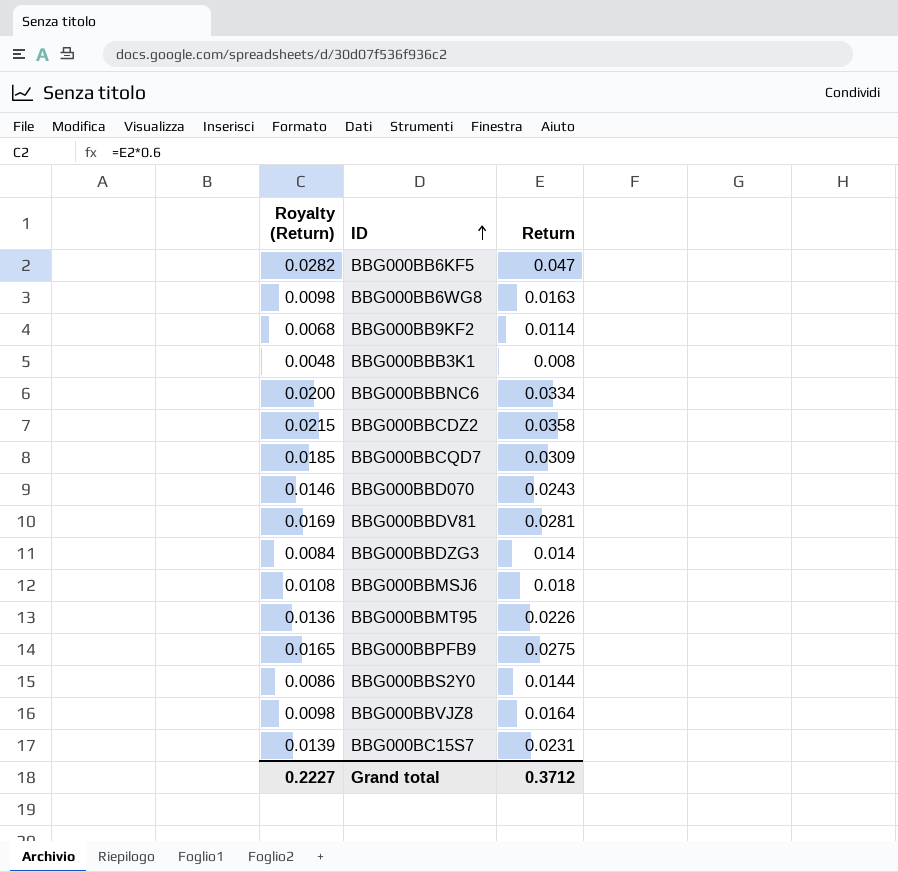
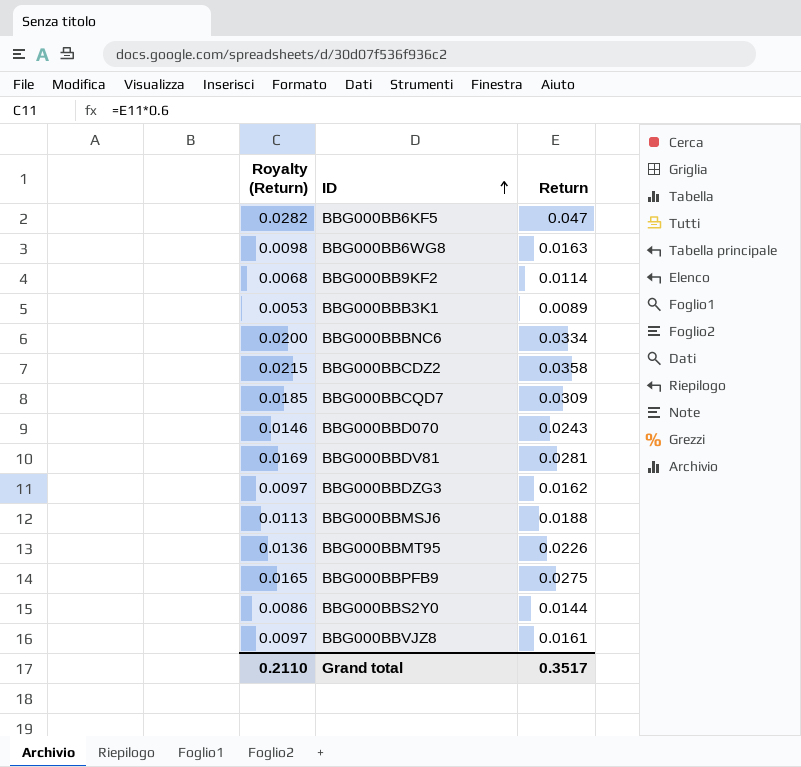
row BBG000BC15S7: 0.0139 | 0.0231 -> none
BBG000BBB3K1 | Royalty (Return): 0.0048 -> 0.0053
BBG000BBB3K1 | Return: 0.008 -> 0.0089
BBG000BBDZG3 | Royalty (Return): 0.0084 -> 0.0097
BBG000BBDZG3 | Return: 0.014 -> 0.0162
BBG000BBMSJ6 | Royalty (Return): 0.0108 -> 0.0113
BBG000BBMSJ6 | Return: 0.018 -> 0.0188
BBG000BBVJZ8 | Royalty (Return): 0.0098 -> 0.0097
BBG000BBVJZ8 | Return: 0.0164 -> 0.0161
Grand total | Royalty (Return): 0.2227 -> 0.2110
Grand total | Return: 0.3712 -> 0.3517

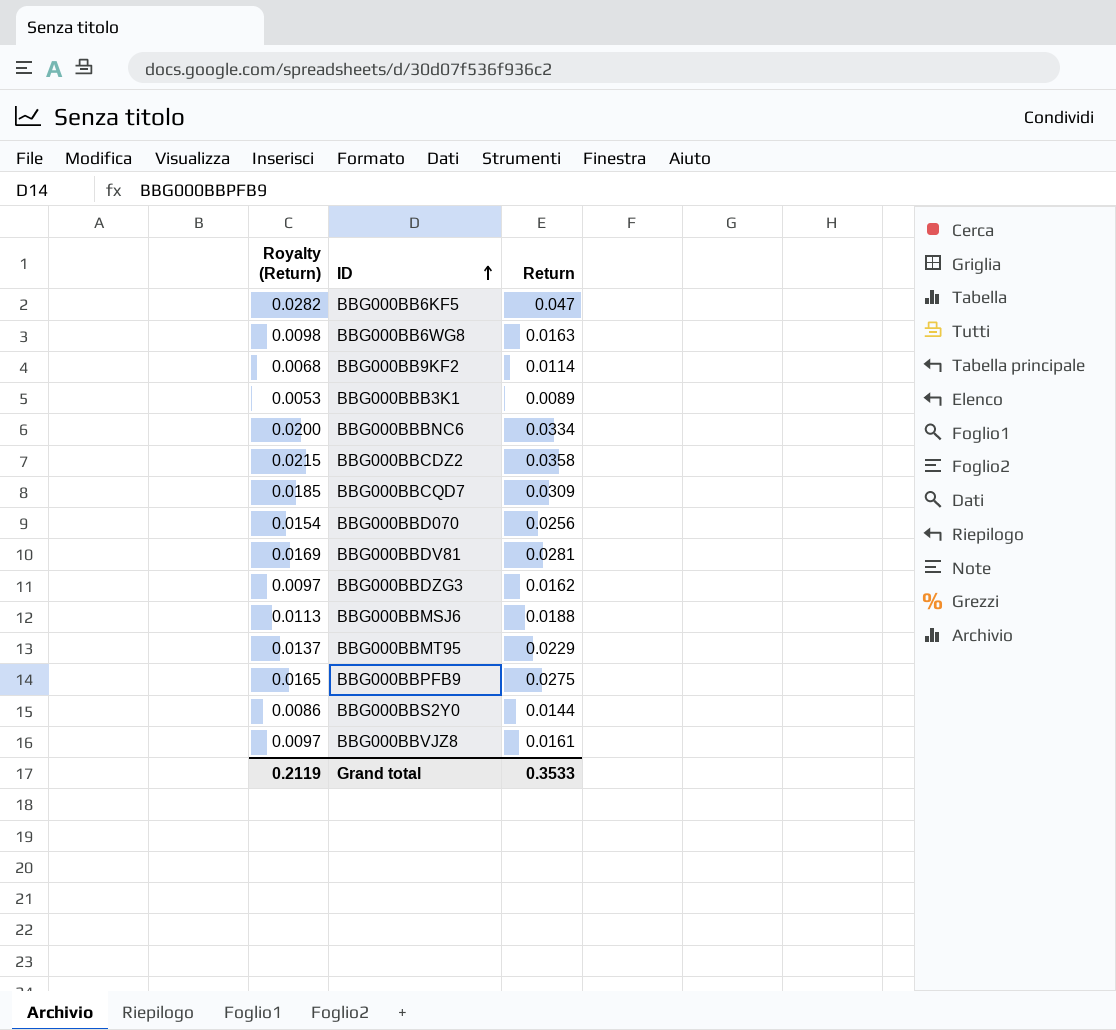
BBG000BBD070 | Royalty (Return): 0.0146 -> 0.0154
BBG000BBD070 | Return: 0.0243 -> 0.0256
BBG000BBMT95 | Royalty (Return): 0.0136 -> 0.0137
BBG000BBMT95 | Return: 0.0226 -> 0.0229
Grand total | Royalty (Return): 0.2110 -> 0.2119
Grand total | Return: 0.3517 -> 0.3533

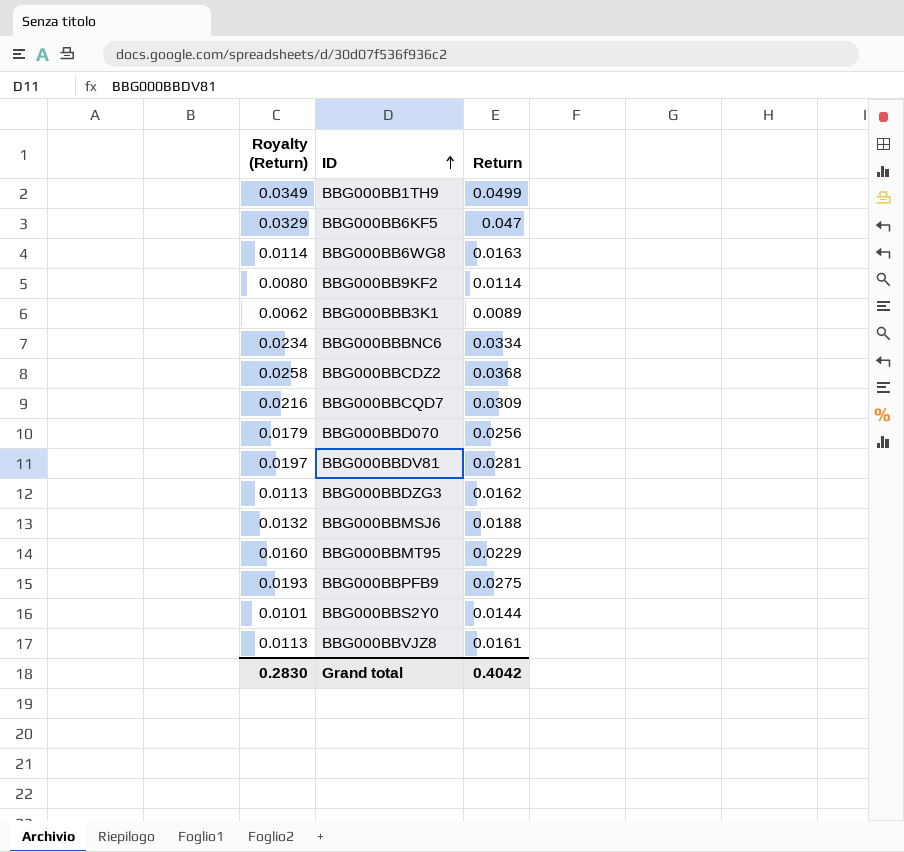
column Royalty (Return) | formula: [Return] * 0.6 -> [Return] * 0.7
row BBG000BB1TH9: none -> 0.0349 | 0.0499
BBG000BBCDZ2 | Return: 0.0358 -> 0.0368
Grand total | Royalty (Return): 0.2119 -> 0.2830
Grand total | Return: 0.3533 -> 0.4042

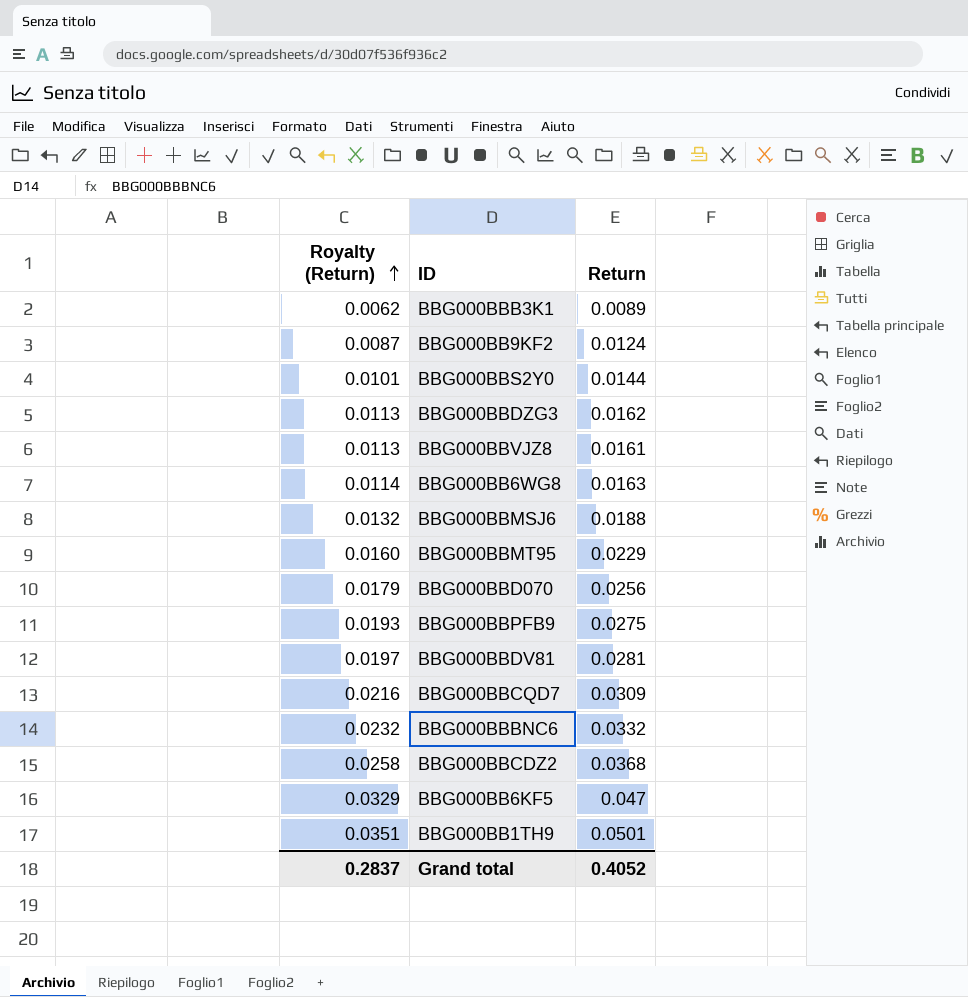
row order: ID ascending -> Royalty (Return) ascending
BBG000BB9KF2 | Royalty (Return): 0.0080 -> 0.0087
BBG000BB9KF2 | Return: 0.0114 -> 0.0124
BBG000BBBNC6 | Royalty (Return): 0.0234 -> 0.0232
BBG000BBBNC6 | Return: 0.0334 -> 0.0332
BBG000BB1TH9 | Royalty (Return): 0.0349 -> 0.0351
BBG000BB1TH9 | Return: 0.0499 -> 0.0501
Grand total | Royalty (Return): 0.2830 -> 0.2837
Grand total | Return: 0.4042 -> 0.4052

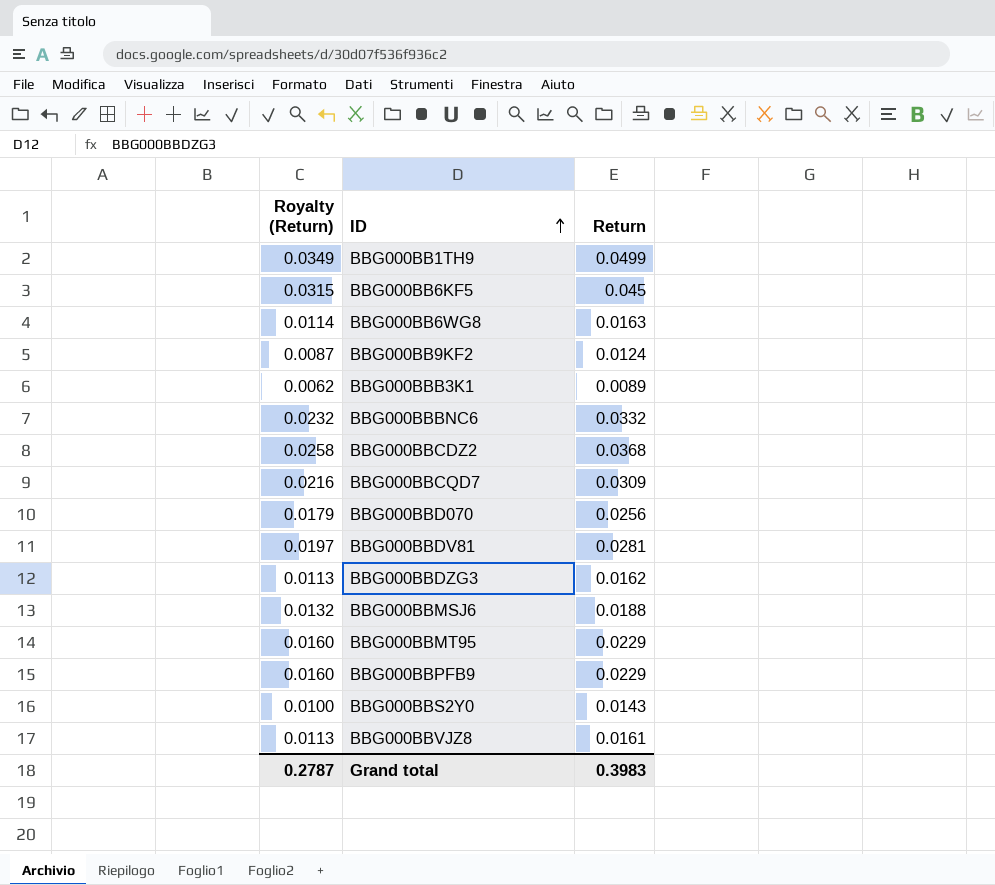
row order: Royalty (Return) ascending -> ID ascending
BBG000BB1TH9 | Royalty (Return): 0.0351 -> 0.0349
BBG000BB1TH9 | Return: 0.0501 -> 0.0499
BBG000BB6KF5 | Royalty (Return): 0.0329 -> 0.0315
BBG000BB6KF5 | Return: 0.047 -> 0.045
BBG000BBPFB9 | Royalty (Return): 0.0193 -> 0.0160
BBG000BBPFB9 | Return: 0.0275 -> 0.0229
BBG000BBS2Y0 | Royalty (Return): 0.0101 -> 0.0100
BBG000BBS2Y0 | Return: 0.0144 -> 0.0143
Grand total | Royalty (Return): 0.2837 -> 0.2787
Grand total | Return: 0.4052 -> 0.3983

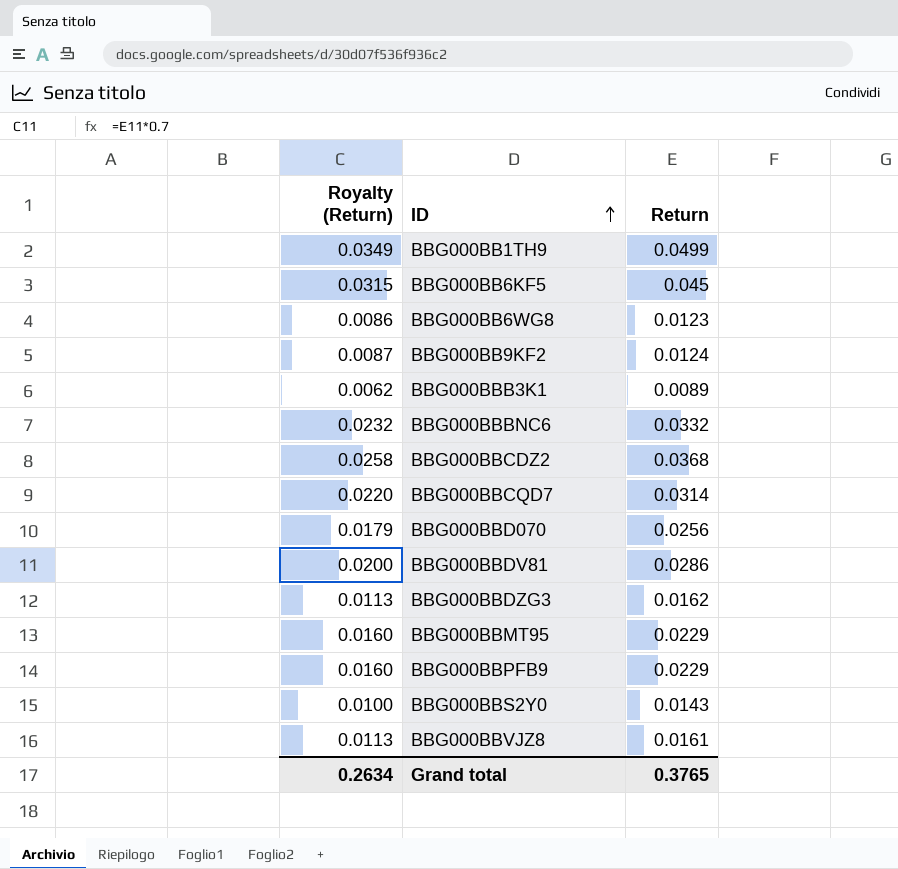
row BBG000BBMSJ6: 0.0132 | 0.0188 -> none
BBG000BB6WG8 | Royalty (Return): 0.0114 -> 0.0086
BBG000BB6WG8 | Return: 0.0163 -> 0.0123
BBG000BBCQD7 | Royalty (Return): 0.0216 -> 0.0220
BBG000BBCQD7 | Return: 0.0309 -> 0.0314
BBG000BBDV81 | Royalty (Return): 0.0197 -> 0.0200
BBG000BBDV81 | Return: 0.0281 -> 0.0286
Grand total | Royalty (Return): 0.2787 -> 0.2634
Grand total | Return: 0.3983 -> 0.3765

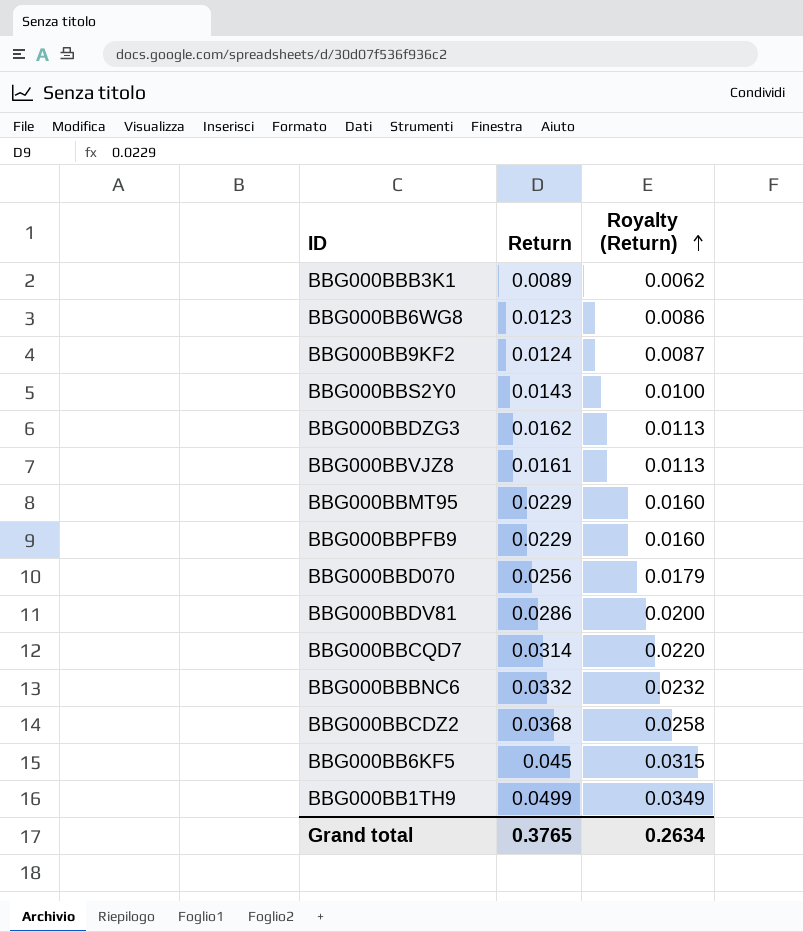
row order: ID ascending -> Royalty (Return) ascending
column Royalty (Return) | position: 1 -> 3

